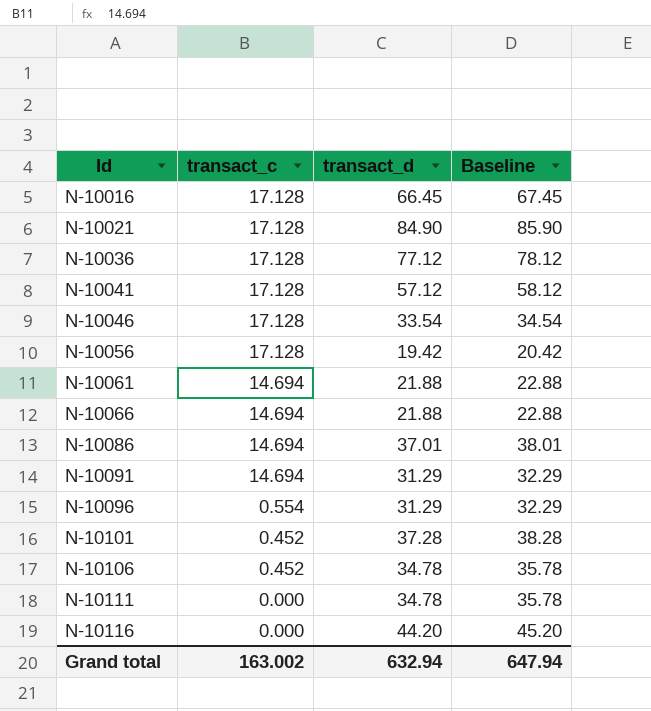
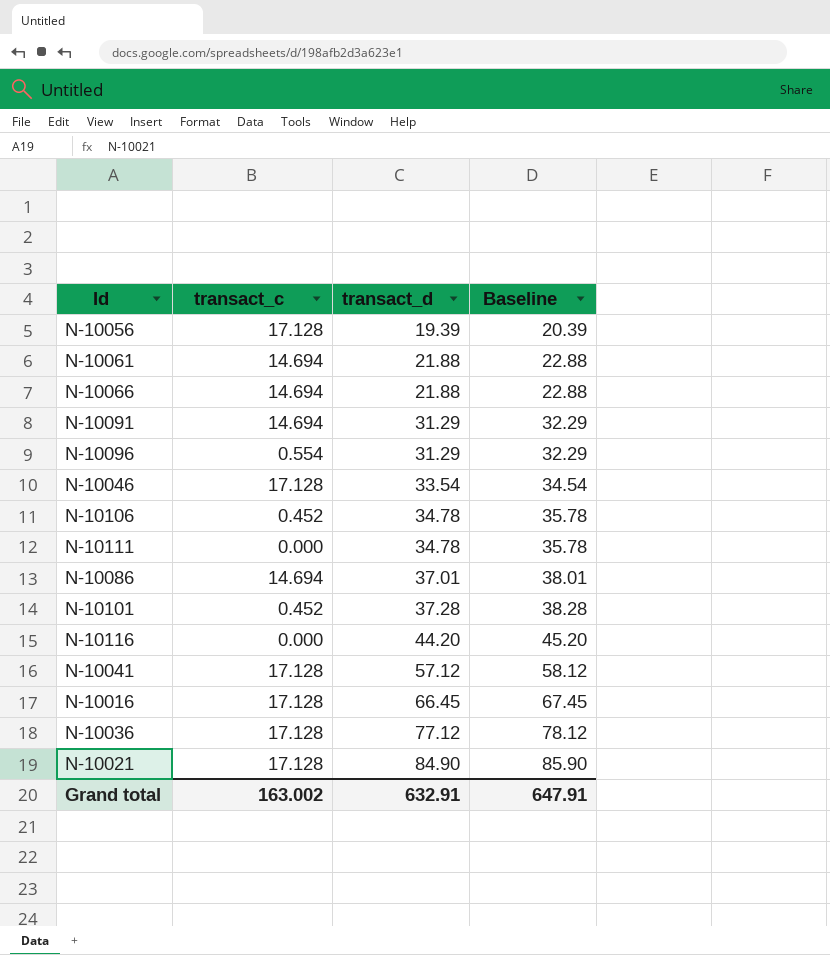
row order: Id ascending -> transact_d ascending
N-10056 | transact_d: 19.42 -> 19.39
N-10056 | Baseline: 20.42 -> 20.39
Grand total | transact_d: 632.94 -> 632.91
Grand total | Baseline: 647.94 -> 647.91

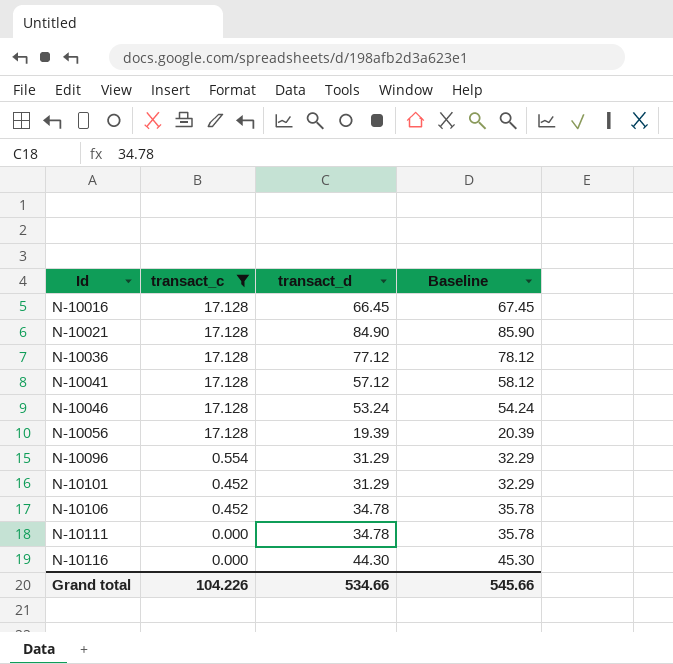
filter: none -> transact_c != 14.694
row order: transact_d ascending -> Id ascending
N-10046 | transact_d: 33.54 -> 53.24
N-10046 | Baseline: 34.54 -> 54.24
N-10101 | transact_d: 37.28 -> 31.29
N-10101 | Baseline: 38.28 -> 32.29
N-10116 | transact_d: 44.20 -> 44.30
N-10116 | Baseline: 45.20 -> 45.30
Grand total | transact_c: 163.002 -> 104.226
Grand total | transact_d: 632.91 -> 534.66
Grand total | Baseline: 647.91 -> 545.66

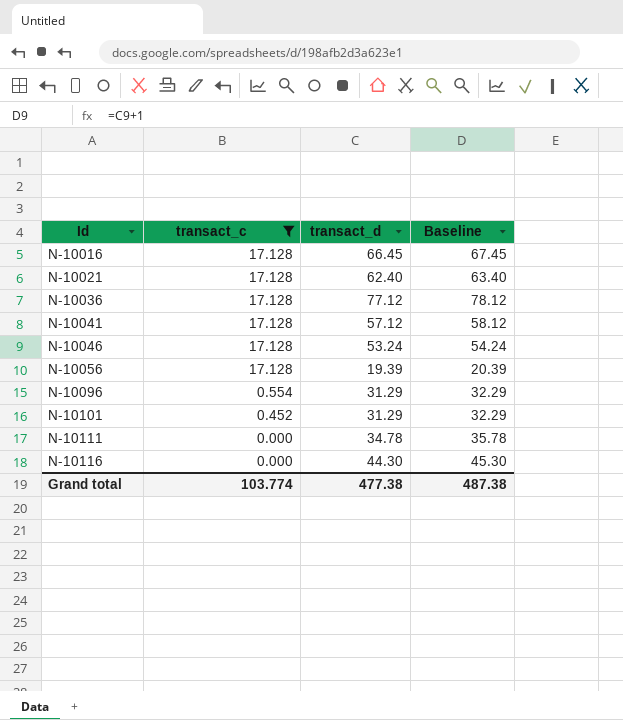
row N-10106: 0.452 | 34.78 | 35.78 -> none
N-10021 | transact_d: 84.90 -> 62.40
N-10021 | Baseline: 85.90 -> 63.40
Grand total | transact_c: 104.226 -> 103.774
Grand total | transact_d: 534.66 -> 477.38
Grand total | Baseline: 545.66 -> 487.38

